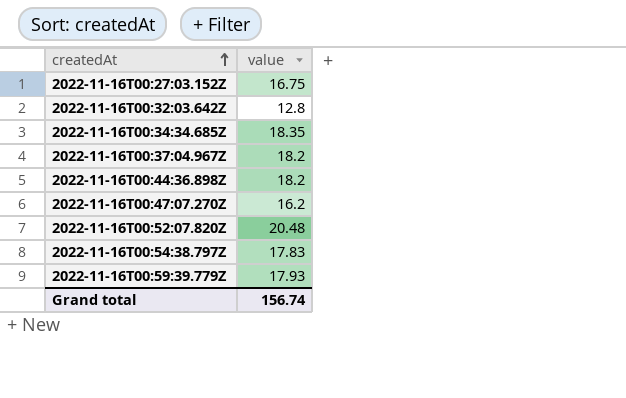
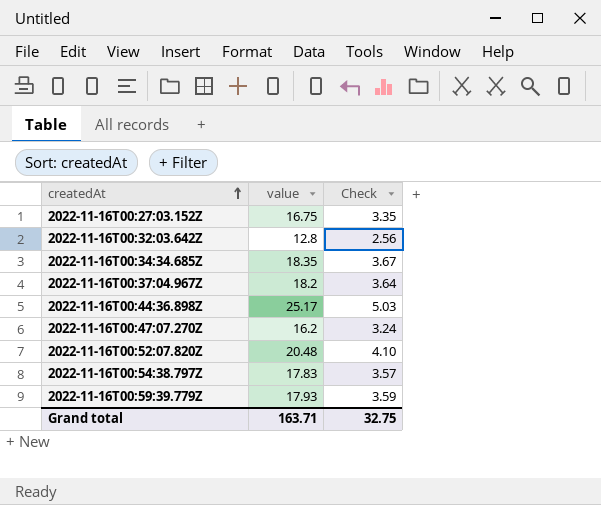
column Check | formula: none -> [value] * 0.2
2022-11-16T00:44:36.898Z | value: 18.2 -> 25.17
Grand total | value: 156.74 -> 163.71

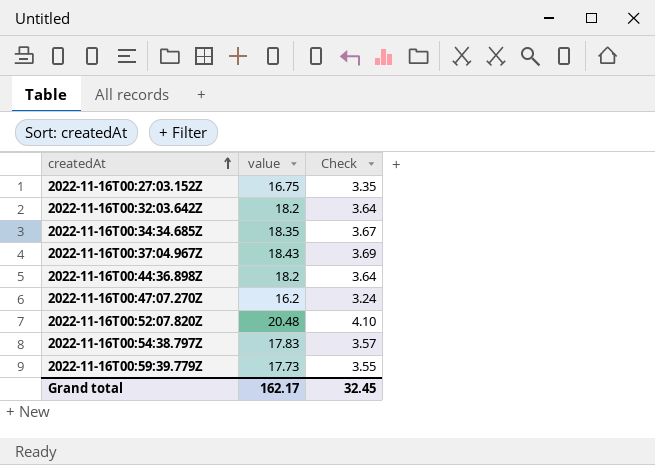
2022-11-16T00:32:03.642Z | value: 12.8 -> 18.2
2022-11-16T00:32:03.642Z | Check: 2.56 -> 3.64
2022-11-16T00:37:04.967Z | value: 18.2 -> 18.43
2022-11-16T00:37:04.967Z | Check: 3.64 -> 3.69
2022-11-16T00:44:36.898Z | value: 25.17 -> 18.2
2022-11-16T00:44:36.898Z | Check: 5.03 -> 3.64
2022-11-16T00:59:39.779Z | value: 17.93 -> 17.73
2022-11-16T00:59:39.779Z | Check: 3.59 -> 3.55
Grand total | value: 163.71 -> 162.17
Grand total | Check: 32.75 -> 32.45

